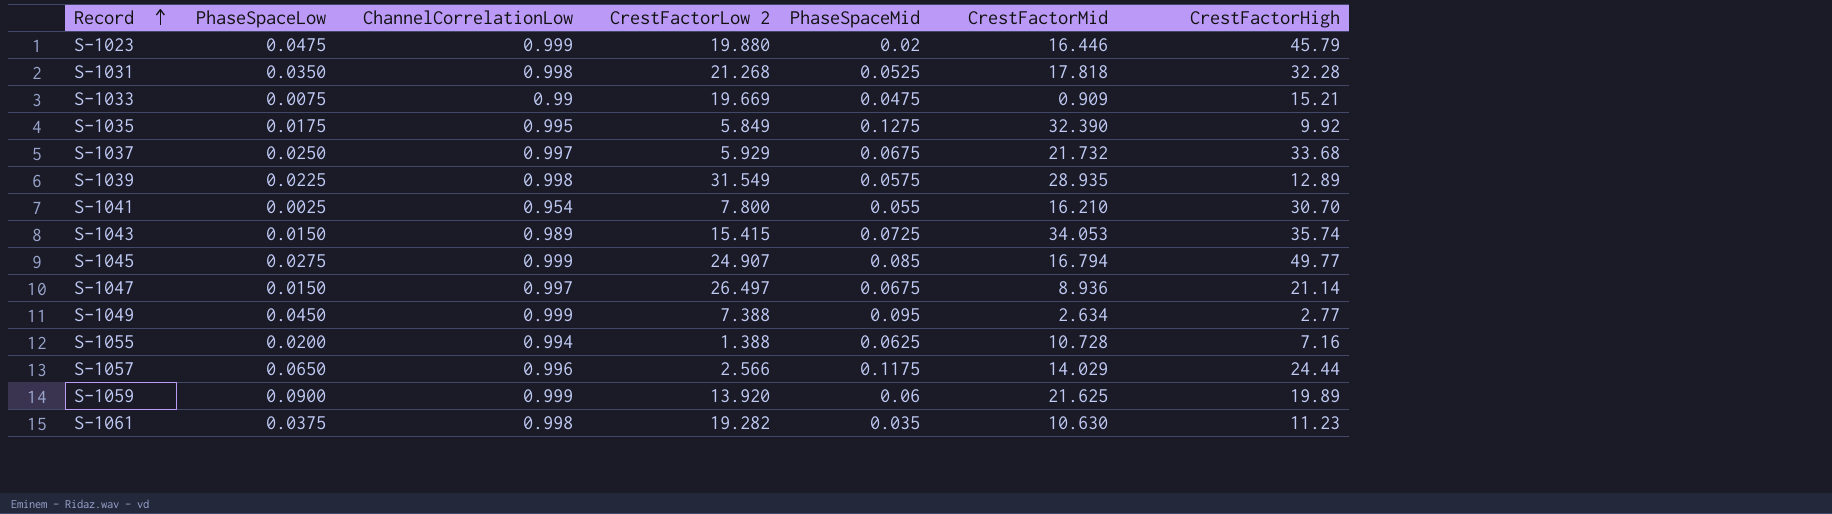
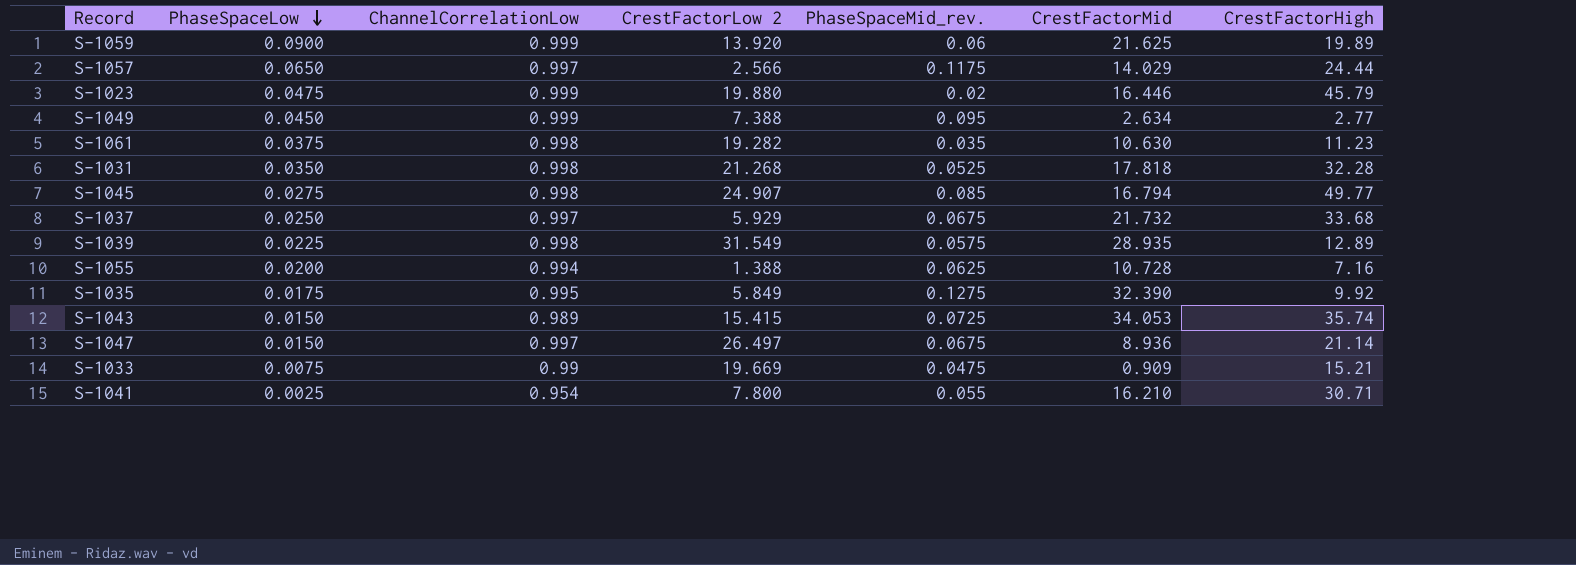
row order: Record ascending -> PhaseSpaceLow descending
column name: PhaseSpaceMid -> PhaseSpaceMid_rev.
S-1057 | ChannelCorrelationLow: 0.996 -> 0.997
S-1045 | ChannelCorrelationLow: 0.999 -> 0.998
S-1041 | CrestFactorHigh: 30.70 -> 30.71

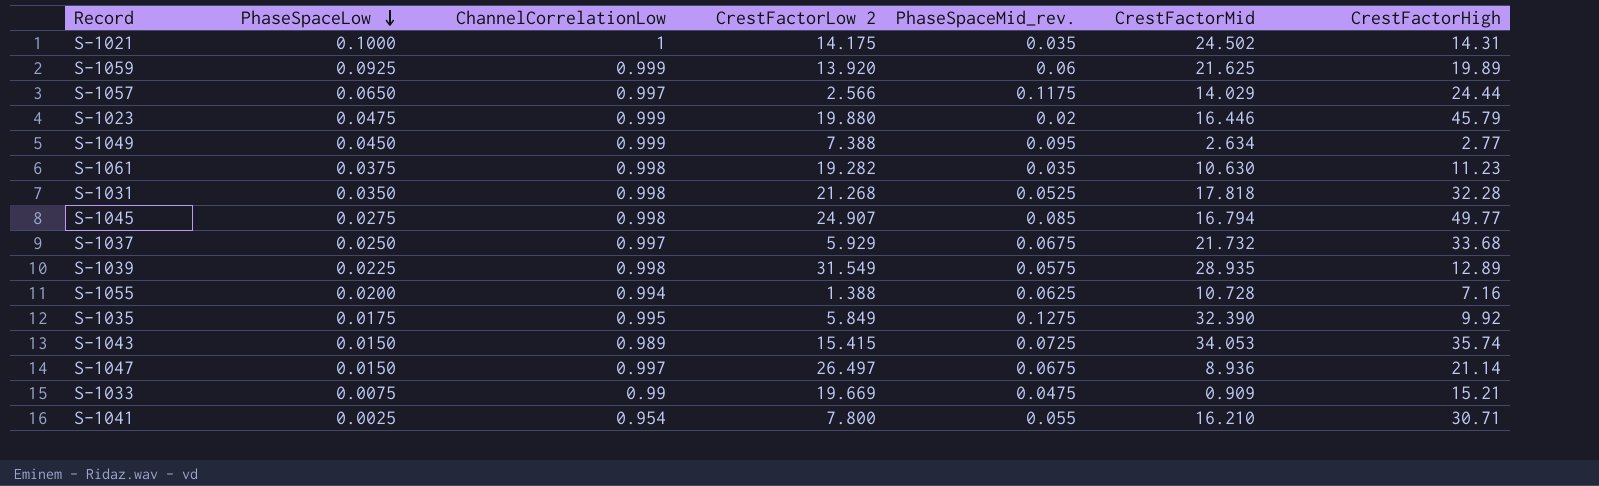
row S-1021: none -> 0.1000 | 1 | 14.175 | 0.035 | 24.502 | 14.31
S-1059 | PhaseSpaceLow: 0.0900 -> 0.0925

